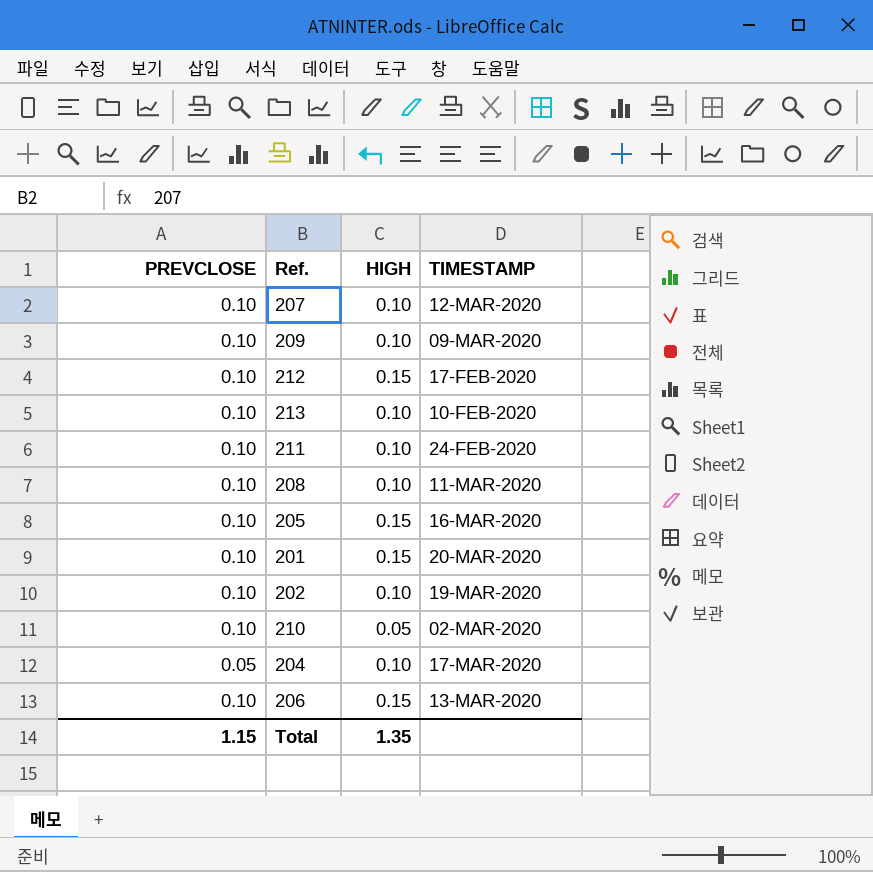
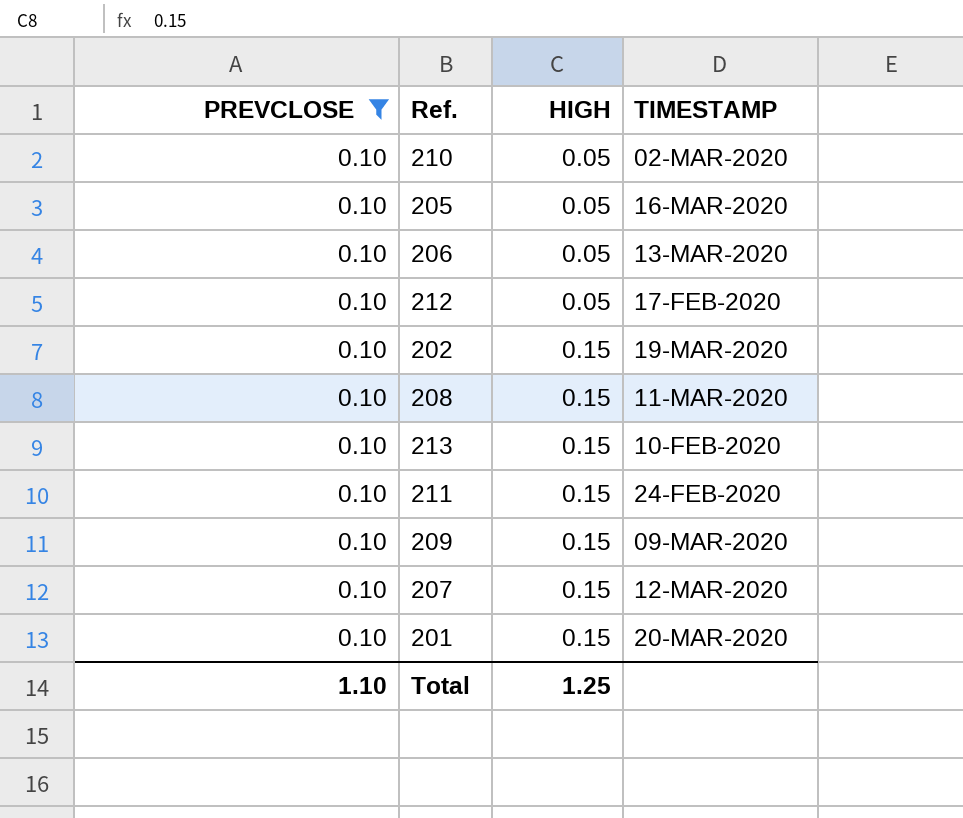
filter: none -> PREVCLOSE = 0.10
row order: none -> HIGH ascending
205 | HIGH: 0.15 -> 0.05
206 | HIGH: 0.15 -> 0.05
212 | HIGH: 0.15 -> 0.05
202 | HIGH: 0.10 -> 0.15
208 | HIGH: 0.10 -> 0.15
213 | HIGH: 0.10 -> 0.15
211 | HIGH: 0.10 -> 0.15
209 | HIGH: 0.10 -> 0.15
207 | HIGH: 0.10 -> 0.15
Total | PREVCLOSE: 1.15 -> 1.10
Total | HIGH: 1.35 -> 1.25

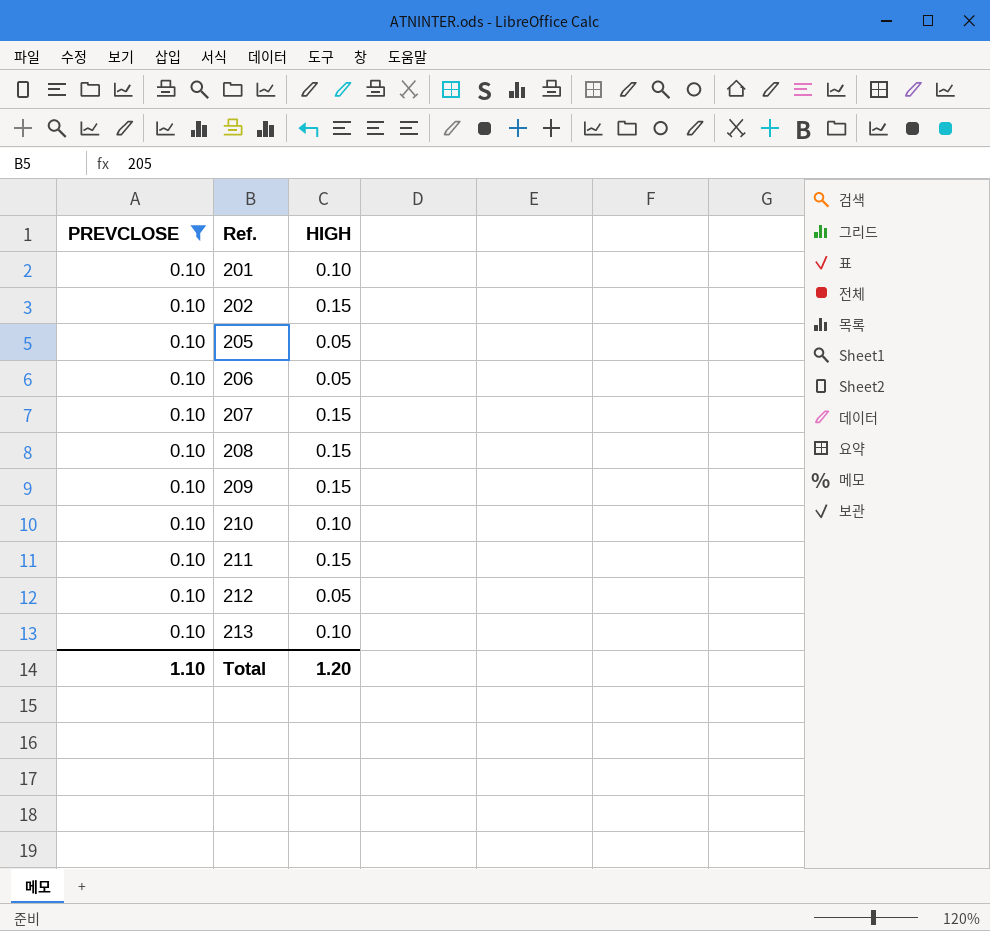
row order: HIGH ascending -> Ref. ascending
column TIMESTAMP | position: 4 -> none
201 | HIGH: 0.15 -> 0.10
210 | HIGH: 0.05 -> 0.10
213 | HIGH: 0.15 -> 0.10
Total | HIGH: 1.25 -> 1.20

